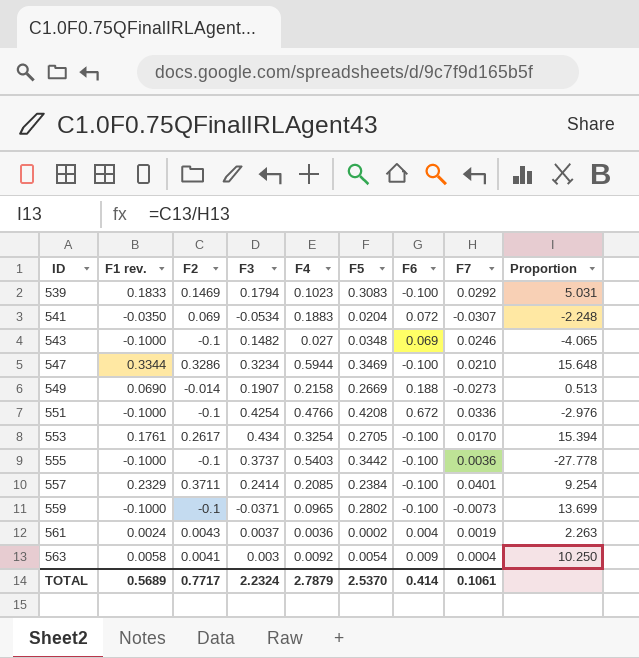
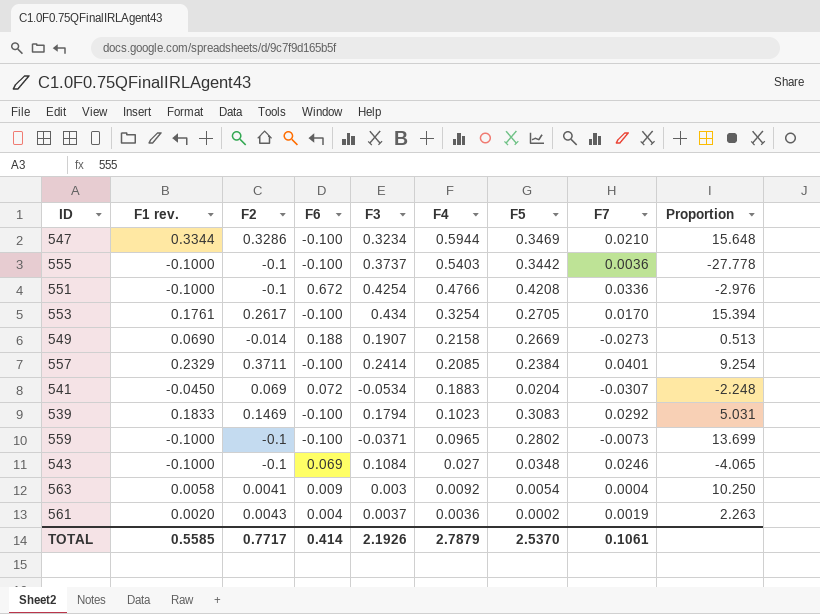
row order: ID ascending -> F4 descending
column F6 | position: 7 -> 4
541 | F1 rev.: -0.0350 -> -0.0450
543 | F3: 0.1482 -> 0.1084
561 | F1 rev.: 0.0024 -> 0.0020
TOTAL | F1 rev.: 0.5689 -> 0.5585
TOTAL | F3: 2.2324 -> 2.1926

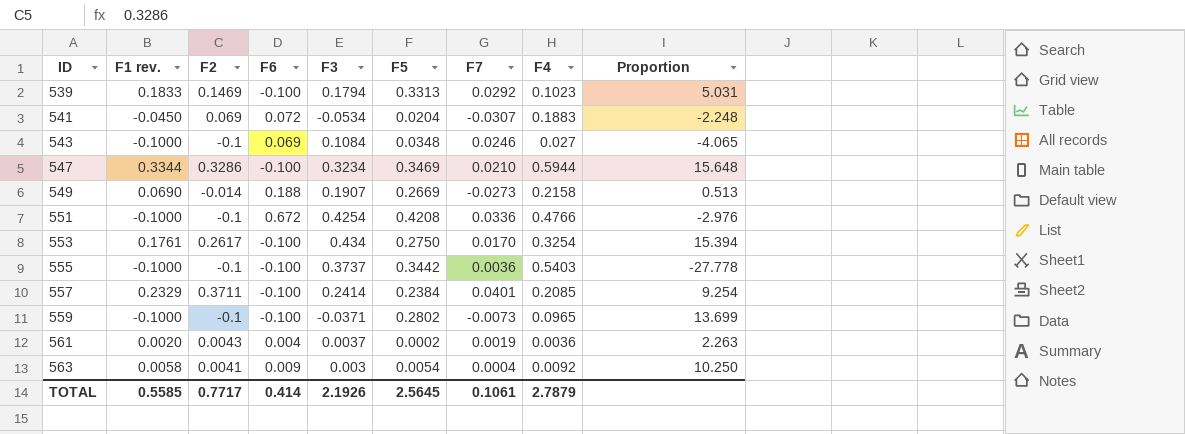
row order: F4 descending -> ID ascending
column F4 | position: 6 -> 8
539 | F5: 0.3083 -> 0.3313
553 | F5: 0.2705 -> 0.2750
TOTAL | F5: 2.5370 -> 2.5645

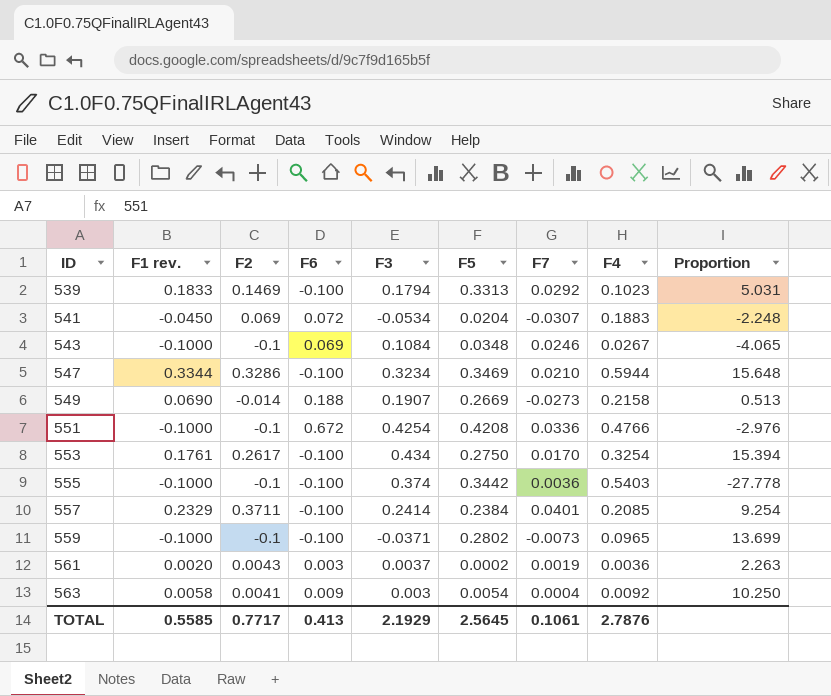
543 | F4: 0.027 -> 0.0267
555 | F3: 0.3737 -> 0.374
561 | F6: 0.004 -> 0.003
TOTAL | F6: 0.414 -> 0.413
TOTAL | F3: 2.1926 -> 2.1929
TOTAL | F4: 2.7879 -> 2.7876

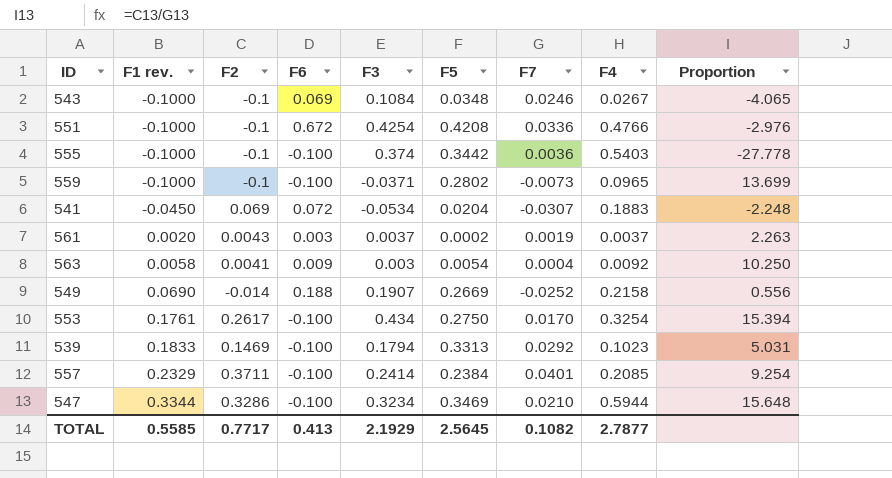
row order: ID ascending -> F1 rev. ascending
561 | F4: 0.0036 -> 0.0037
549 | F7: -0.0273 -> -0.0252
549 | Proportion: 0.513 -> 0.556
TOTAL | F7: 0.1061 -> 0.1082
TOTAL | F4: 2.7876 -> 2.7877

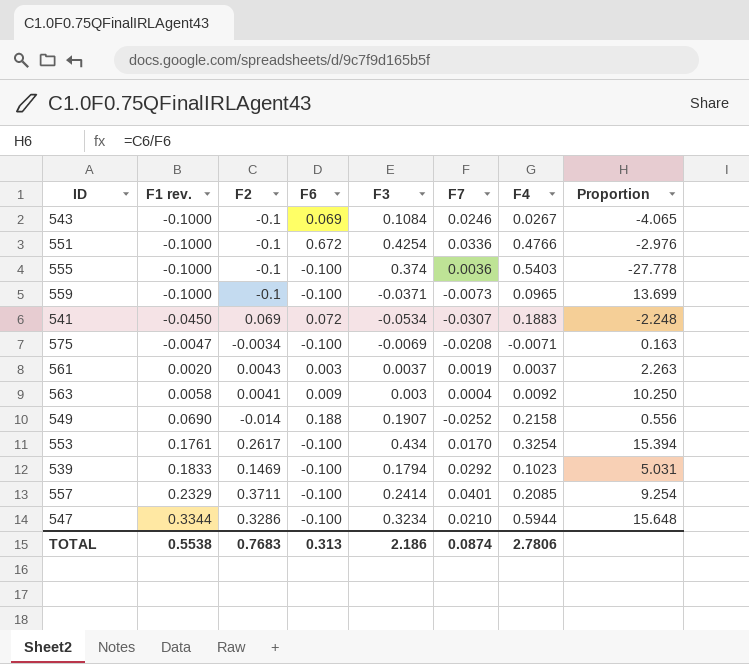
column F5 | position: 6 -> none
row 575: none -> -0.0047 | -0.0034 | -0.100 | -0.0069 | -0.0208 | -0.0071 | 0.163
TOTAL | F1 rev.: 0.5585 -> 0.5538
TOTAL | F2: 0.7717 -> 0.7683
TOTAL | F6: 0.413 -> 0.313
TOTAL | F3: 2.1929 -> 2.186
TOTAL | F7: 0.1082 -> 0.0874
TOTAL | F4: 2.7877 -> 2.7806

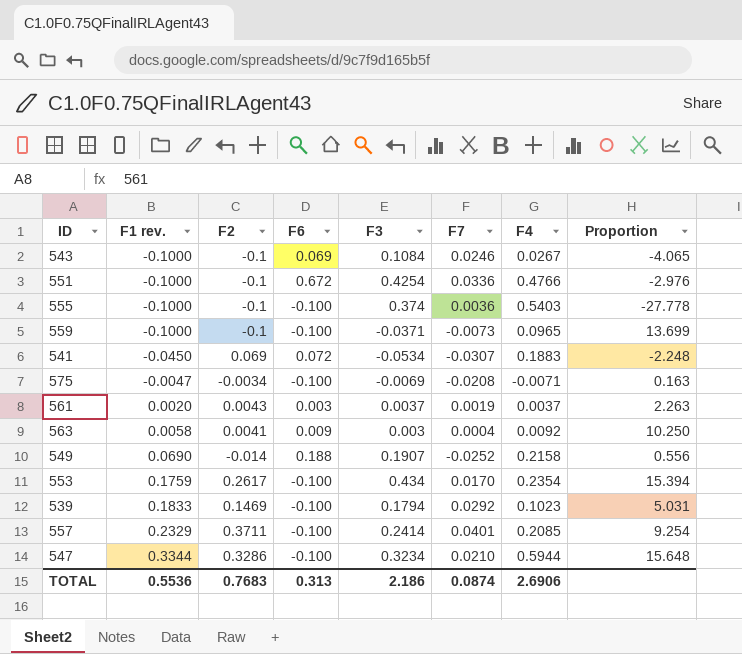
553 | F1 rev.: 0.1761 -> 0.1759
553 | F4: 0.3254 -> 0.2354
TOTAL | F1 rev.: 0.5538 -> 0.5536
TOTAL | F4: 2.7806 -> 2.6906

